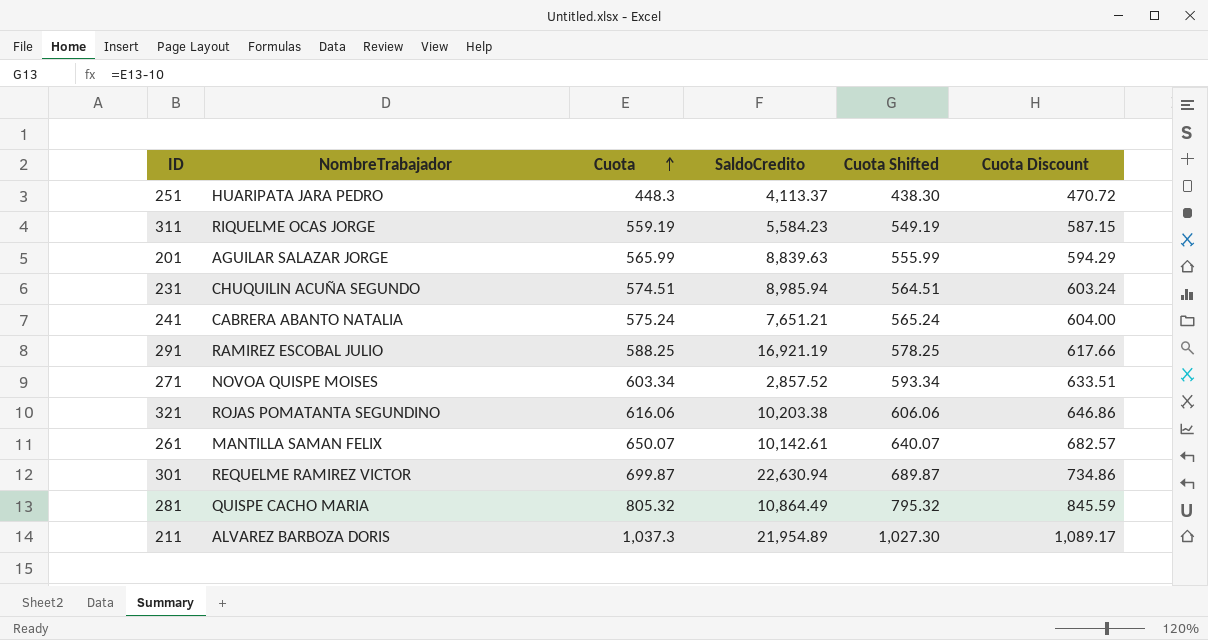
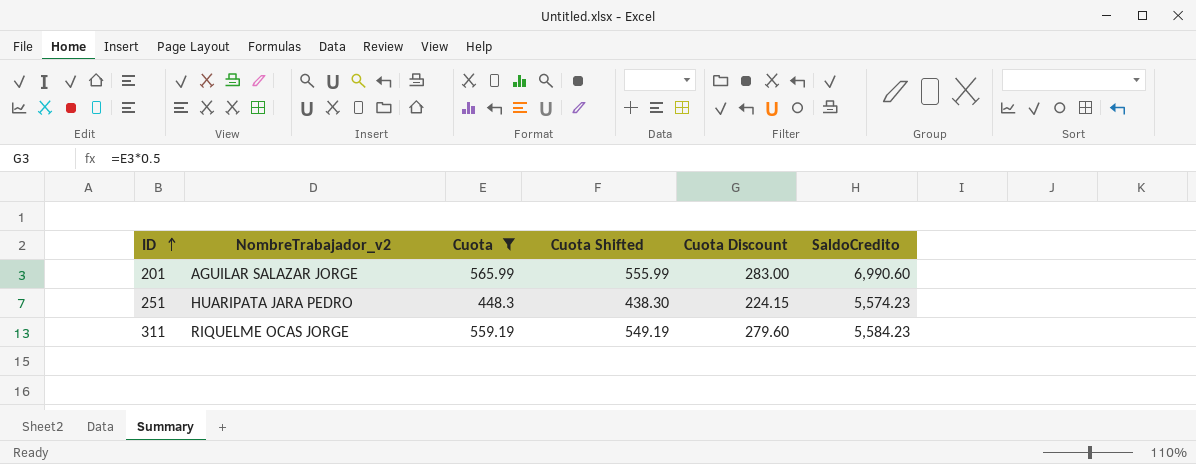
filter: none -> Cuota <= 565.99
row order: Cuota ascending -> ID ascending
column name: NombreTrabajador -> NombreTrabajador_v2
column Cuota Discount | formula: [Cuota] * 1.05 -> [Cuota] * 0.5
column SaldoCredito | position: 4 -> 6
201 | SaldoCredito: 8,839.63 -> 6,990.60
251 | SaldoCredito: 4,113.37 -> 5,574.23

